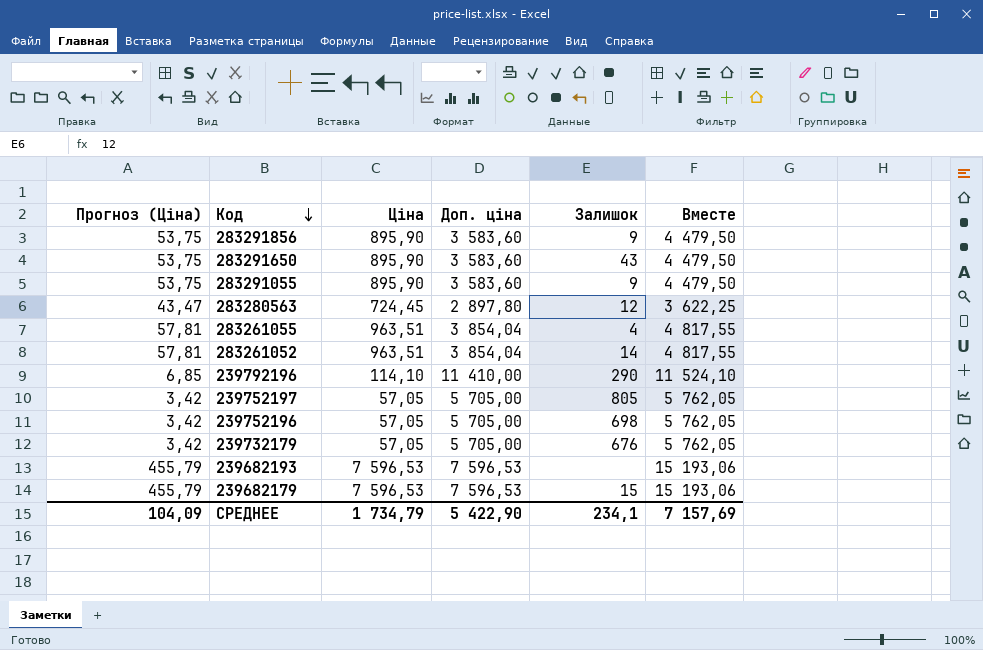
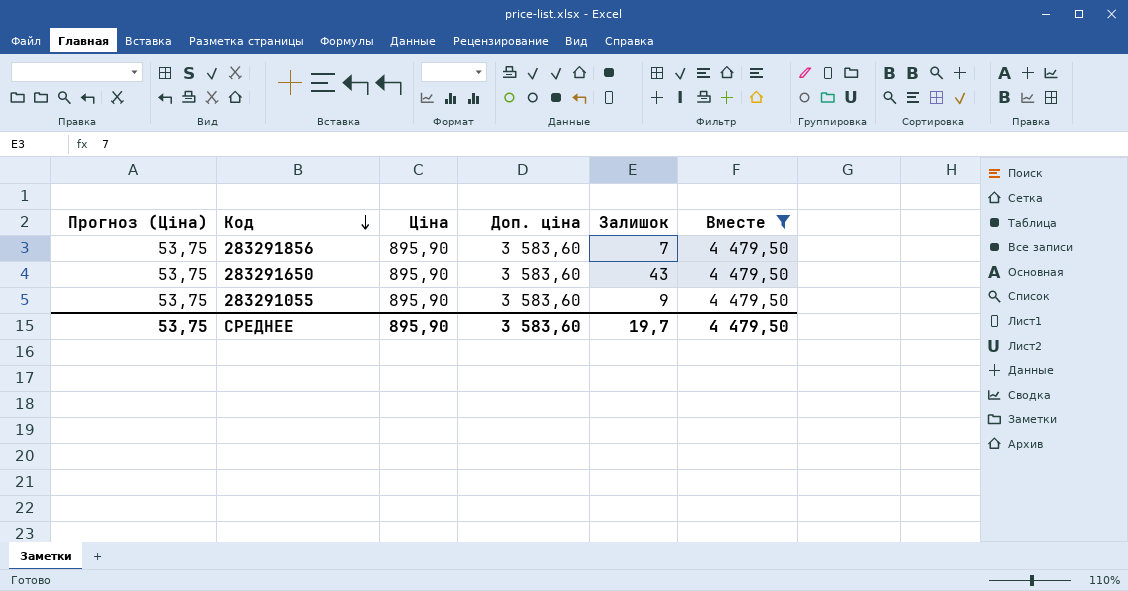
filter: none -> Вместе = 4 479,50
283291856 | Залишок: 9 -> 7
СРЕДНЕЕ | Прогноз (Ціна): 104,09 -> 53,75
СРЕДНЕЕ | Ціна: 1 734,79 -> 895,90
СРЕДНЕЕ | Доп. ціна: 5 422,90 -> 3 583,60
СРЕДНЕЕ | Залишок: 234,1 -> 19,7
СРЕДНЕЕ | Вместе: 7 157,69 -> 4 479,50

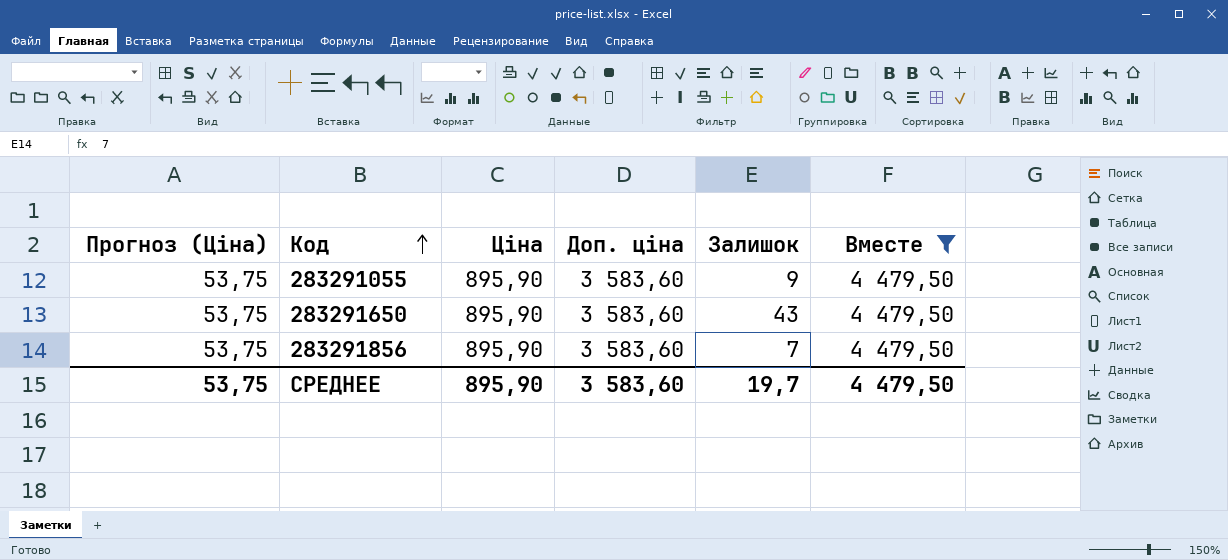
row order: Код descending -> Код ascending

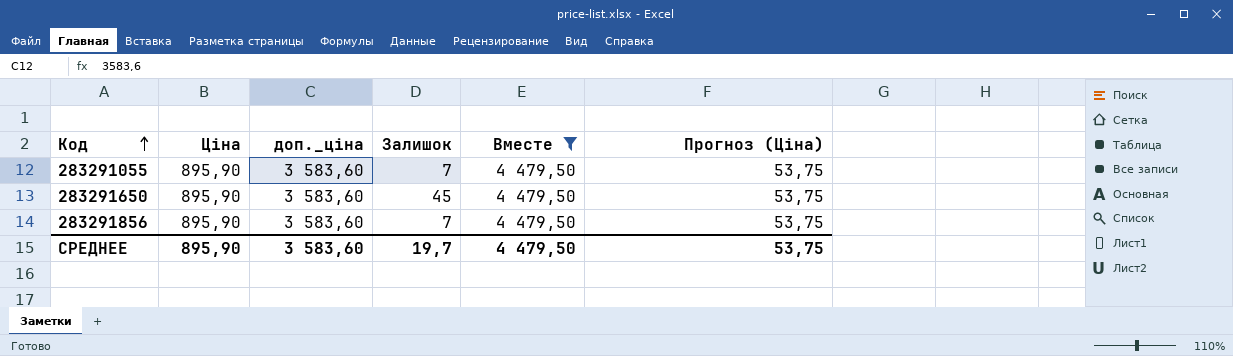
column name: Доп. ціна -> доп._ціна
column Прогноз (Ціна) | position: 1 -> 6
283291055 | Залишок: 9 -> 7
283291650 | Залишок: 43 -> 45

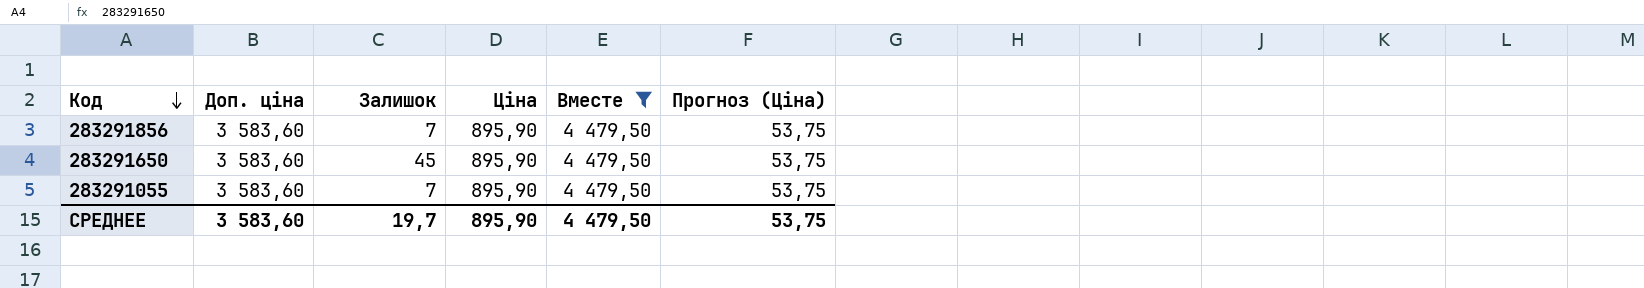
row order: Код ascending -> Код descending
column name: доп._ціна -> Доп. ціна
column Ціна | position: 2 -> 4

